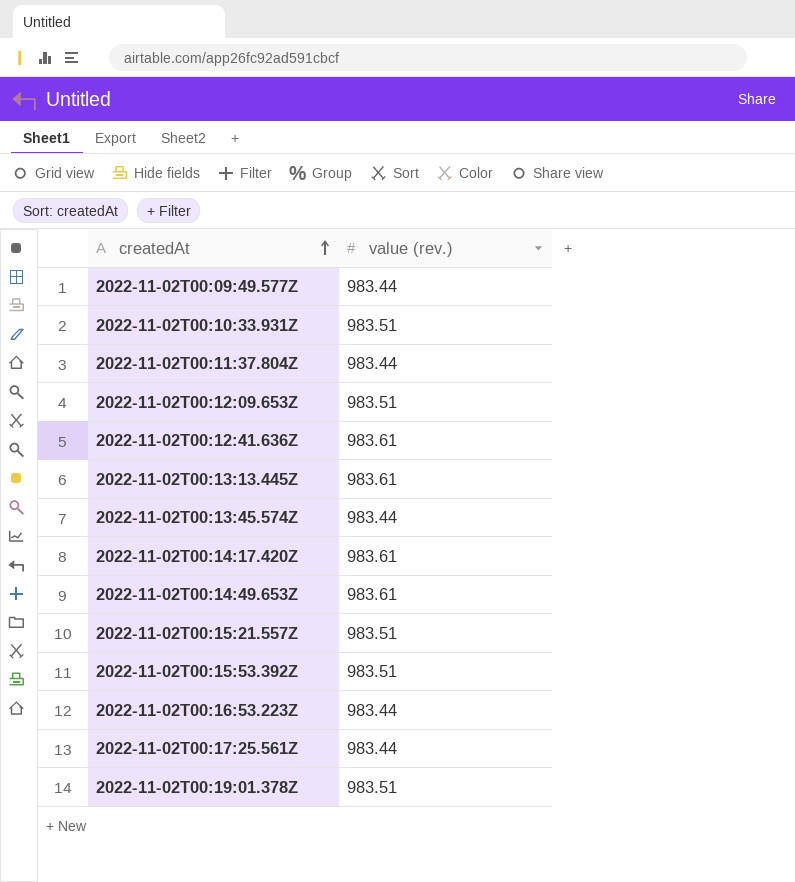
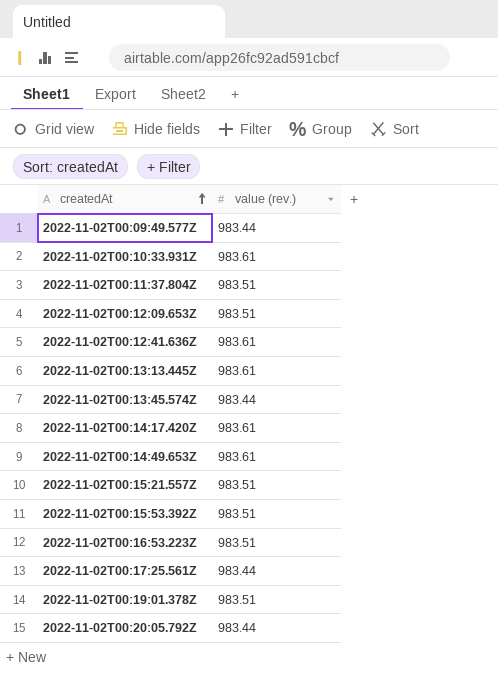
2022-11-02T00:10:33.931Z | value (rev.): 983.51 -> 983.61
2022-11-02T00:11:37.804Z | value (rev.): 983.44 -> 983.51
2022-11-02T00:16:53.223Z | value (rev.): 983.44 -> 983.51
row 2022-11-02T00:20:05.792Z: none -> 983.44

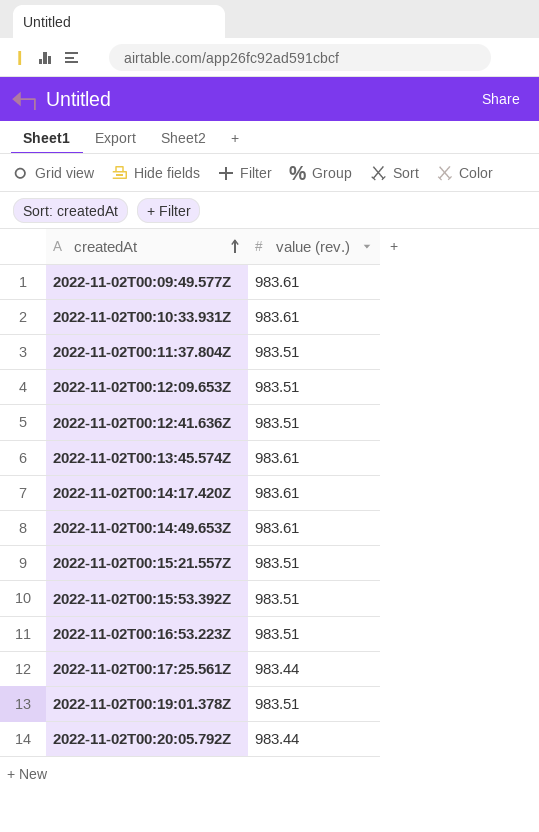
row 2022-11-02T00:13:13.445Z: 983.61 -> none
2022-11-02T00:09:49.577Z | value (rev.): 983.44 -> 983.61
2022-11-02T00:12:41.636Z | value (rev.): 983.61 -> 983.51
2022-11-02T00:13:45.574Z | value (rev.): 983.44 -> 983.61

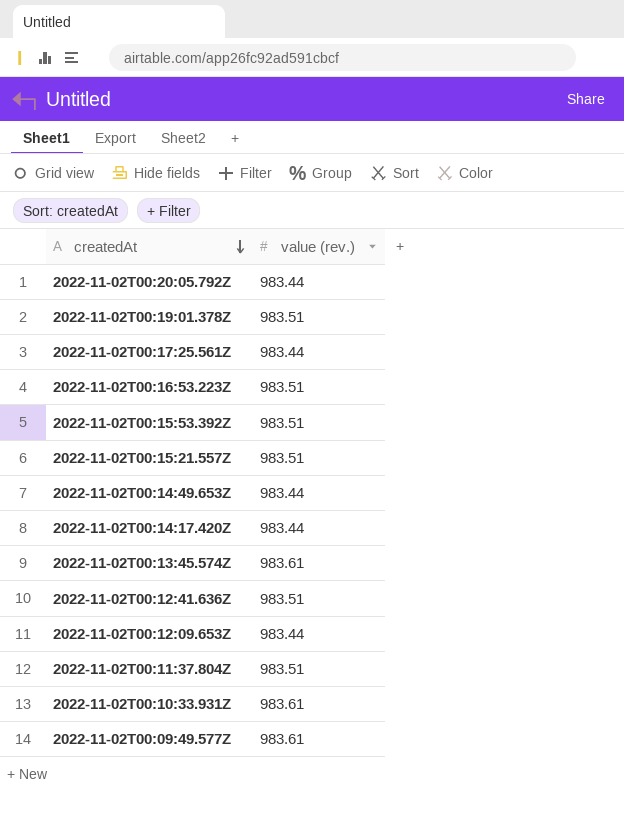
row order: createdAt ascending -> createdAt descending
2022-11-02T00:14:49.653Z | value (rev.): 983.61 -> 983.44
2022-11-02T00:14:17.420Z | value (rev.): 983.61 -> 983.44
2022-11-02T00:12:09.653Z | value (rev.): 983.51 -> 983.44

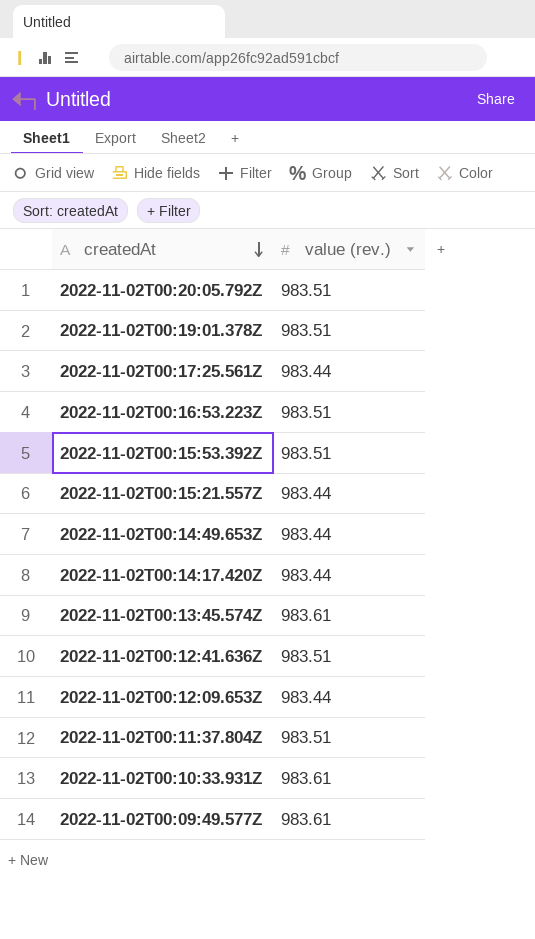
2022-11-02T00:20:05.792Z | value (rev.): 983.44 -> 983.51
2022-11-02T00:15:21.557Z | value (rev.): 983.51 -> 983.44

